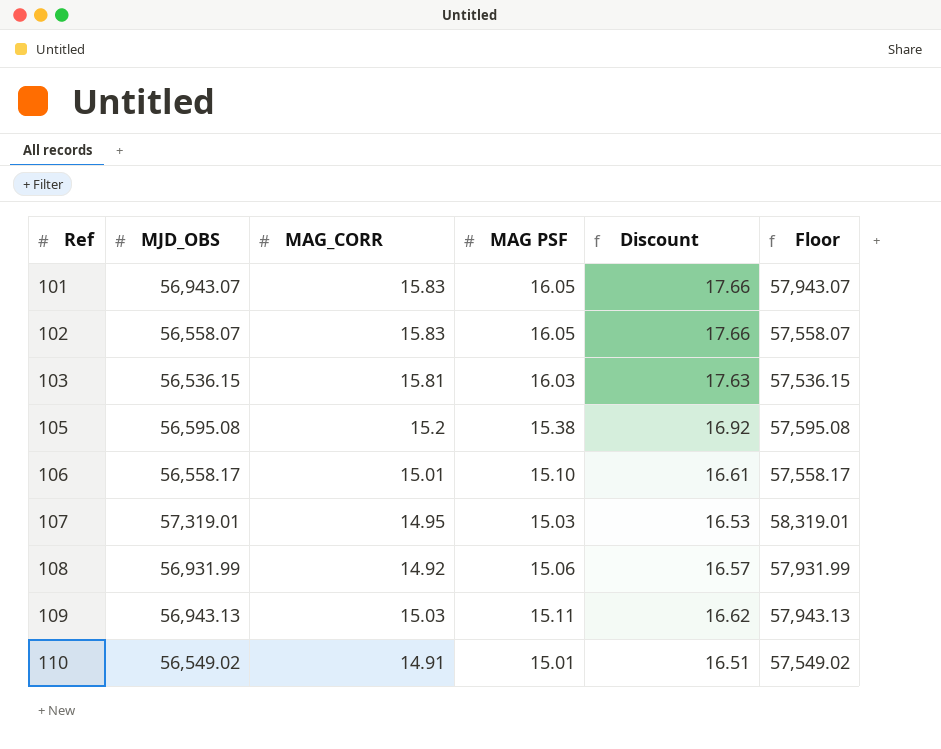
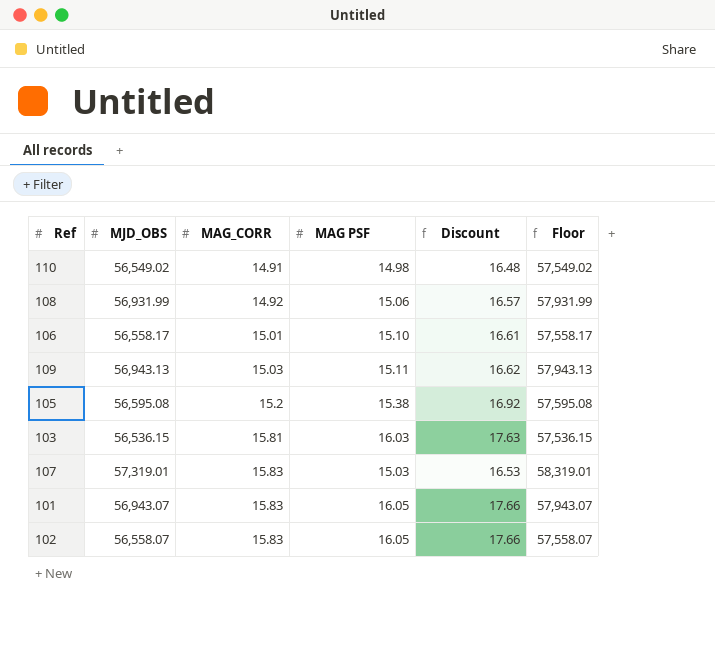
row order: Ref ascending -> MAG_CORR ascending
110 | MAG PSF: 15.01 -> 14.98
110 | Discount: 16.51 -> 16.48
107 | MAG_CORR: 14.95 -> 15.83

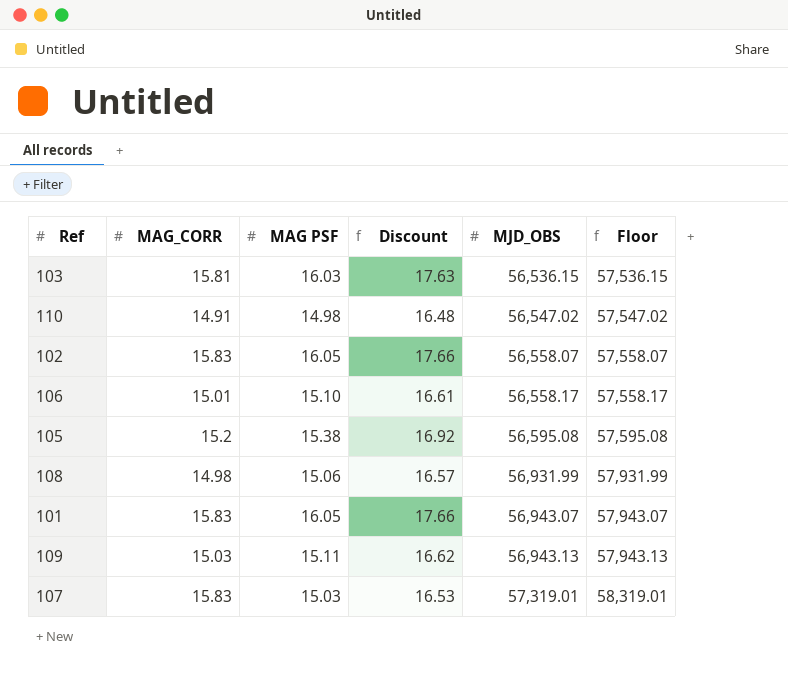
row order: MAG_CORR ascending -> MJD_OBS ascending
column MJD_OBS | position: 2 -> 5
110 | MJD_OBS: 56,549.02 -> 56,547.02
110 | Floor: 57,549.02 -> 57,547.02
108 | MAG_CORR: 14.92 -> 14.98

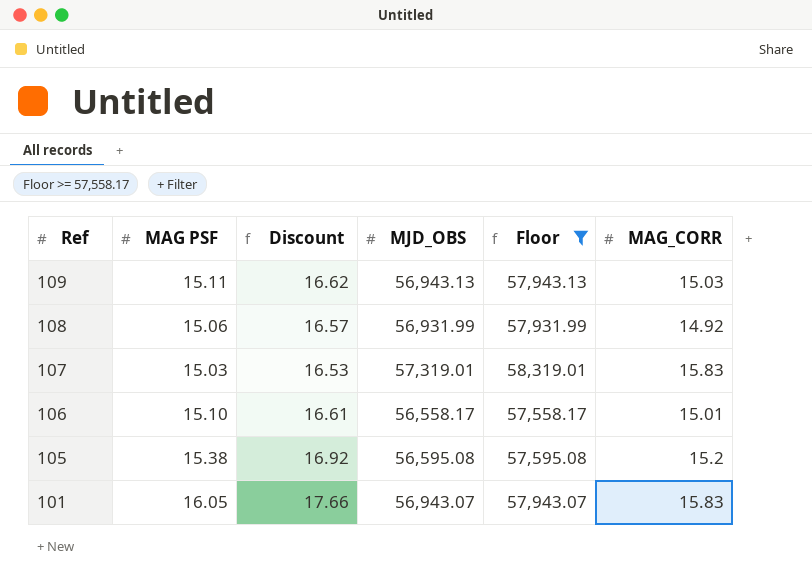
filter: none -> Floor >= 57,558.17
row order: MJD_OBS ascending -> Ref descending
column MAG_CORR | position: 2 -> 6
108 | MAG_CORR: 14.98 -> 14.92

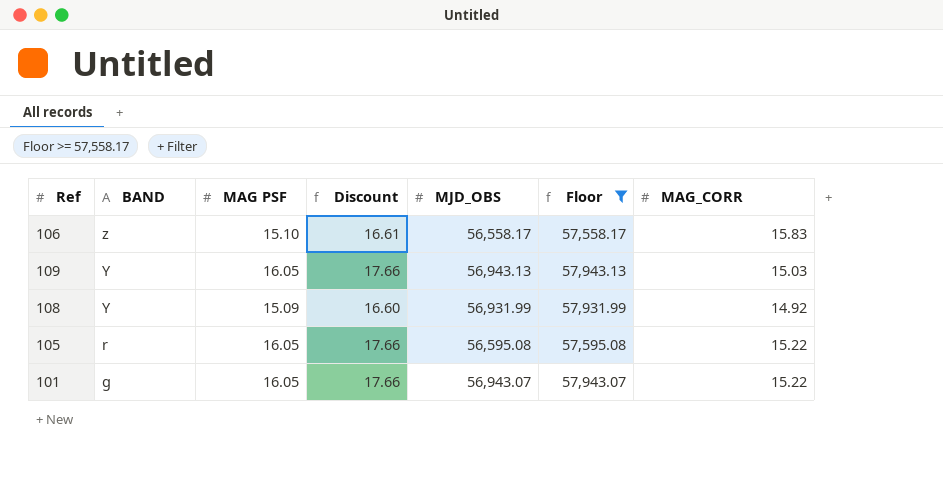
row order: Ref descending -> BAND descending
column BAND | position: none -> 2
row 107: 15.03 | 16.53 | 57,319.01 | 58,319.01 | 15.83 -> none
106 | MAG_CORR: 15.01 -> 15.83
109 | MAG PSF: 15.11 -> 16.05
109 | Discount: 16.62 -> 17.66
108 | MAG PSF: 15.06 -> 15.09
108 | Discount: 16.57 -> 16.60
105 | MAG PSF: 15.38 -> 16.05
105 | Discount: 16.92 -> 17.66
105 | MAG_CORR: 15.2 -> 15.22
101 | MAG_CORR: 15.83 -> 15.22

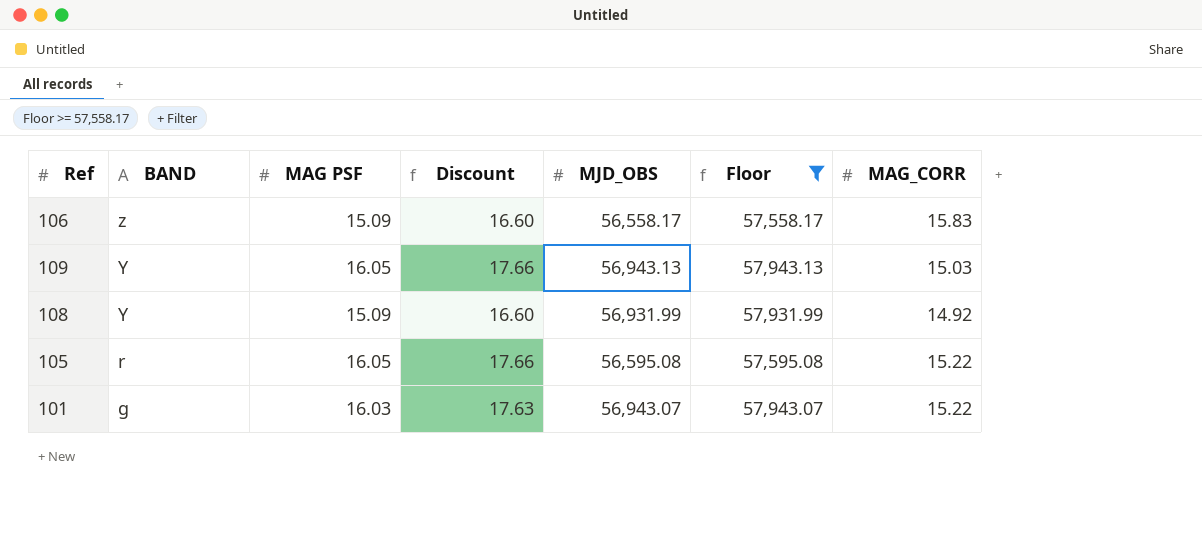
106 | MAG PSF: 15.10 -> 15.09
106 | Discount: 16.61 -> 16.60
101 | MAG PSF: 16.05 -> 16.03
101 | Discount: 17.66 -> 17.63

